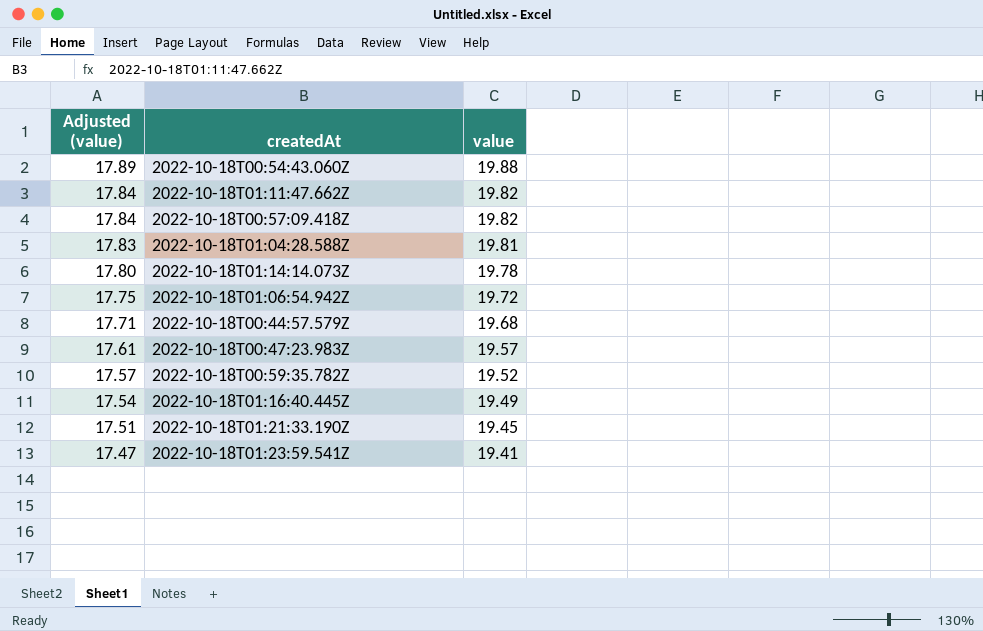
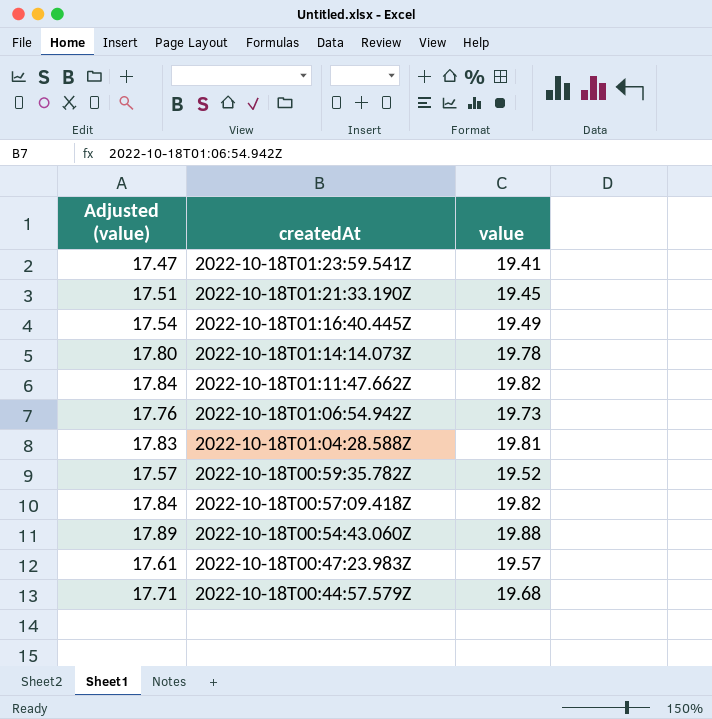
row order: Adjusted (value) descending -> createdAt descending
2022-10-18T01:06:54.942Z | Adjusted (value): 17.75 -> 17.76
2022-10-18T01:06:54.942Z | value: 19.72 -> 19.73

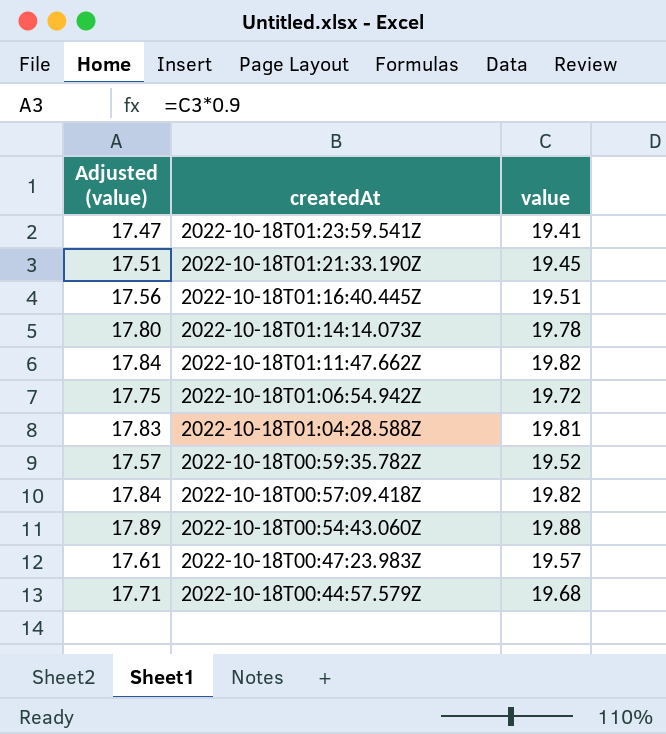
2022-10-18T01:16:40.445Z | Adjusted (value): 17.54 -> 17.56
2022-10-18T01:16:40.445Z | value: 19.49 -> 19.51
2022-10-18T01:06:54.942Z | Adjusted (value): 17.76 -> 17.75
2022-10-18T01:06:54.942Z | value: 19.73 -> 19.72

